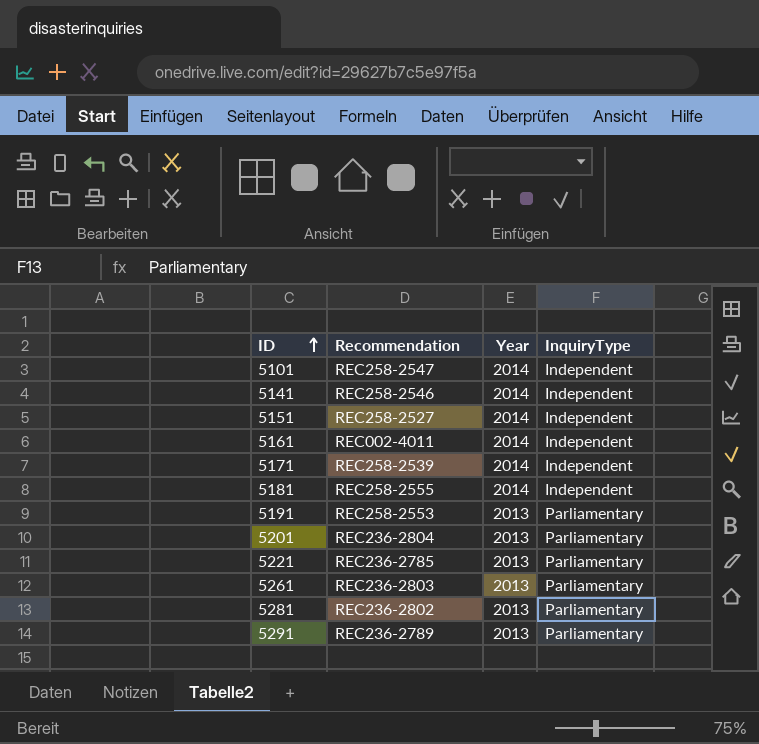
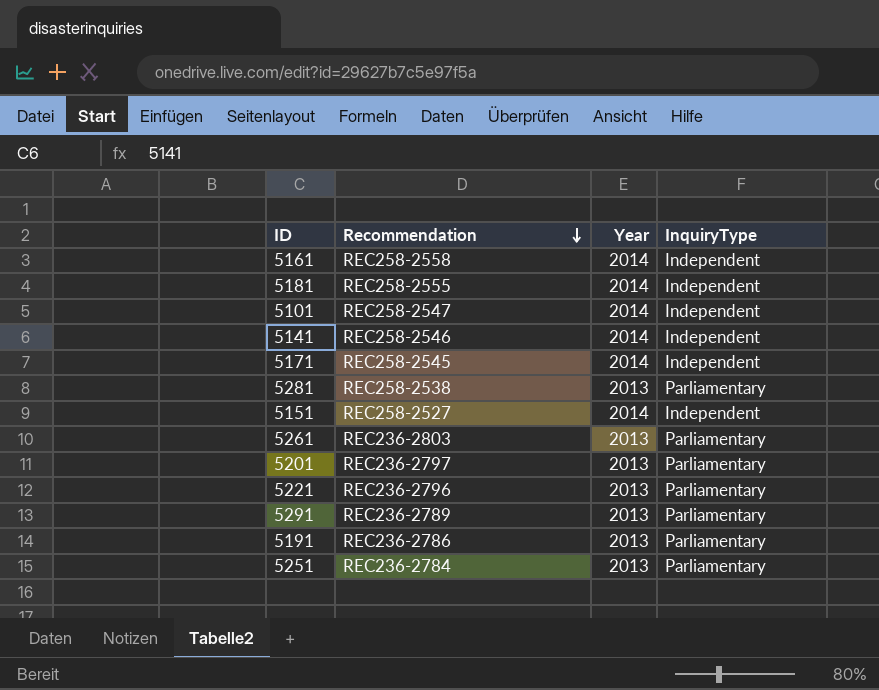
row order: ID ascending -> Recommendation descending
5161 | Recommendation: REC002-4011 -> REC258-2558
5171 | Recommendation: REC258-2539 -> REC258-2545
5281 | Recommendation: REC236-2802 -> REC258-2538
5201 | Recommendation: REC236-2804 -> REC236-2797
5221 | Recommendation: REC236-2785 -> REC236-2796
5191 | Recommendation: REC258-2553 -> REC236-2786
row 5251: none -> REC236-2784 | 2013 | Parliamentary

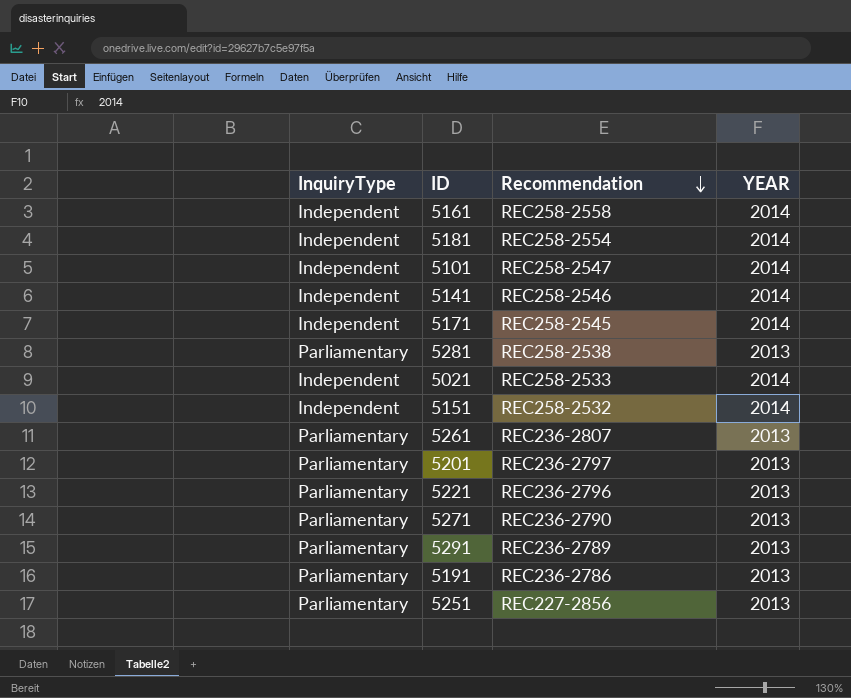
column InquiryType | position: 4 -> 1
column name: Year -> YEAR
5181 | Recommendation: REC258-2555 -> REC258-2554
row 5021: none -> Independent | REC258-2533 | 2014
5151 | Recommendation: REC258-2527 -> REC258-2532
5261 | Recommendation: REC236-2803 -> REC236-2807
row 5271: none -> Parliamentary | REC236-2790 | 2013
5251 | Recommendation: REC236-2784 -> REC227-2856

